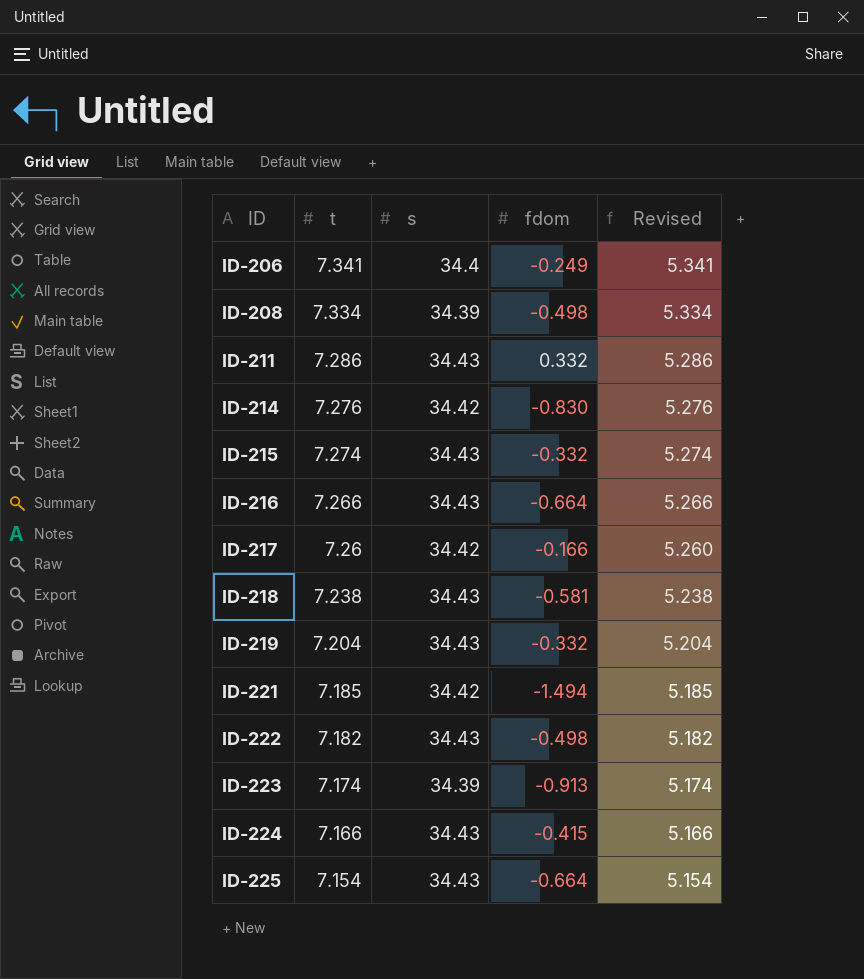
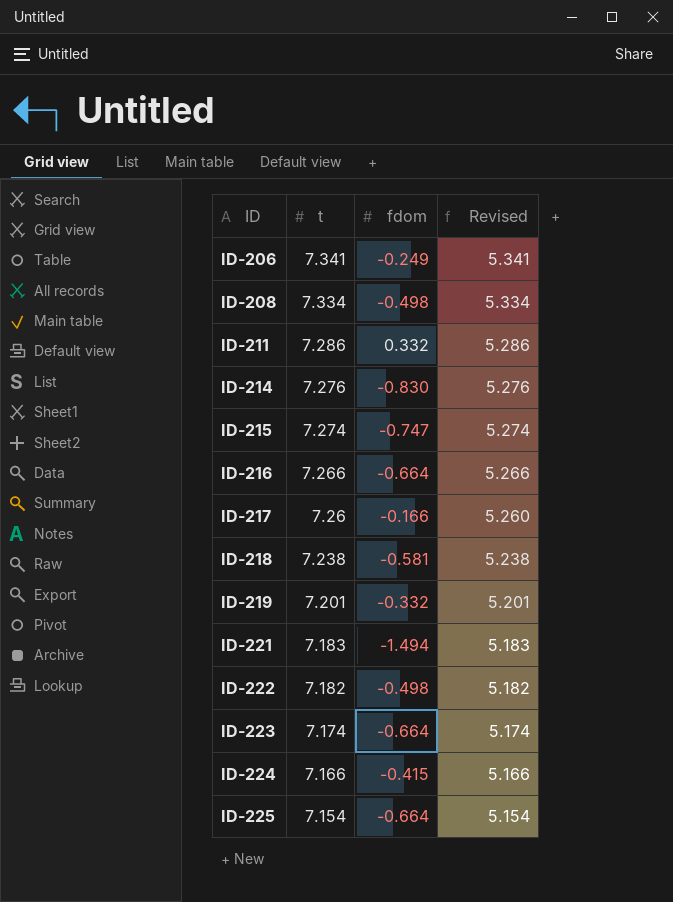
column s | position: 3 -> none
ID-215 | fdom: -0.332 -> -0.747
ID-219 | t: 7.204 -> 7.201
ID-219 | Revised: 5.204 -> 5.201
ID-221 | t: 7.185 -> 7.183
ID-221 | Revised: 5.185 -> 5.183
ID-223 | fdom: -0.913 -> -0.664

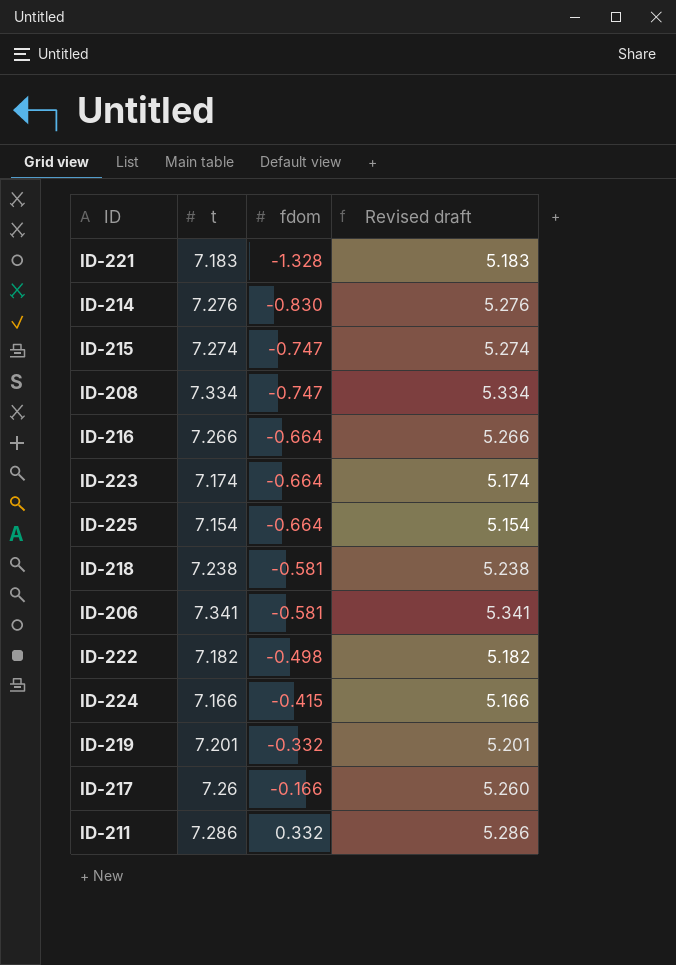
row order: ID ascending -> fdom ascending
column name: Revised -> Revised draft
ID-221 | fdom: -1.494 -> -1.328
ID-208 | fdom: -0.498 -> -0.747
ID-206 | fdom: -0.249 -> -0.581

